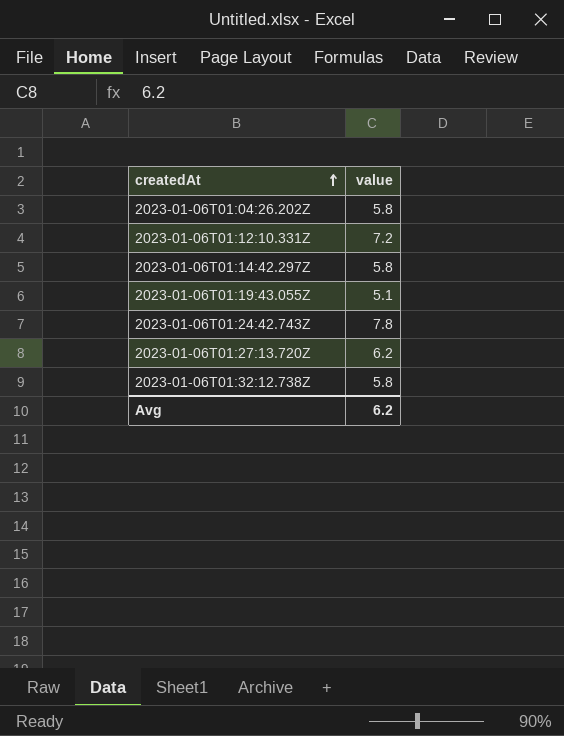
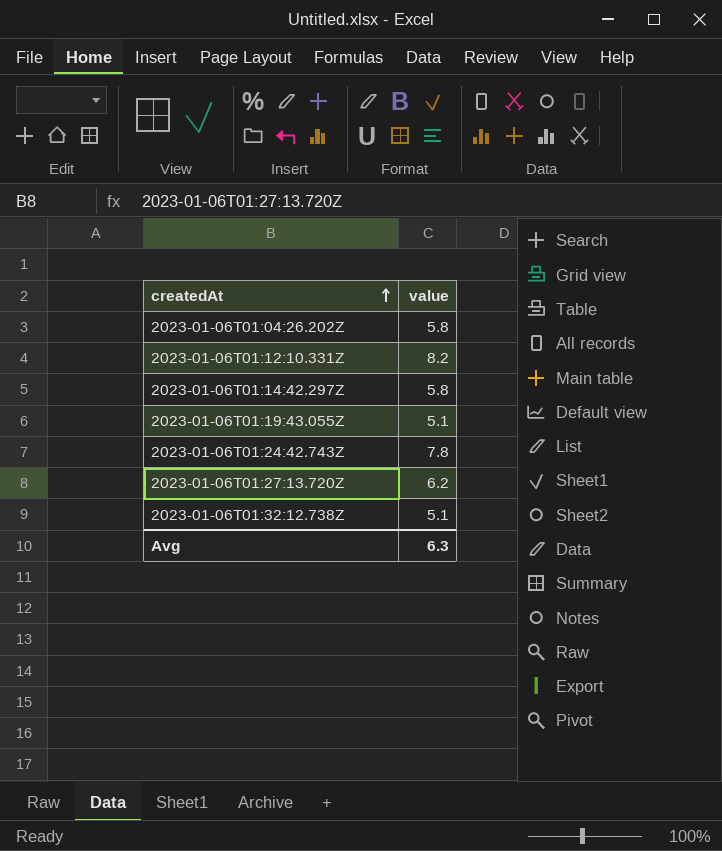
2023-01-06T01:12:10.331Z | value: 7.2 -> 8.2
2023-01-06T01:32:12.738Z | value: 5.8 -> 5.1
Avg | value: 6.2 -> 6.3

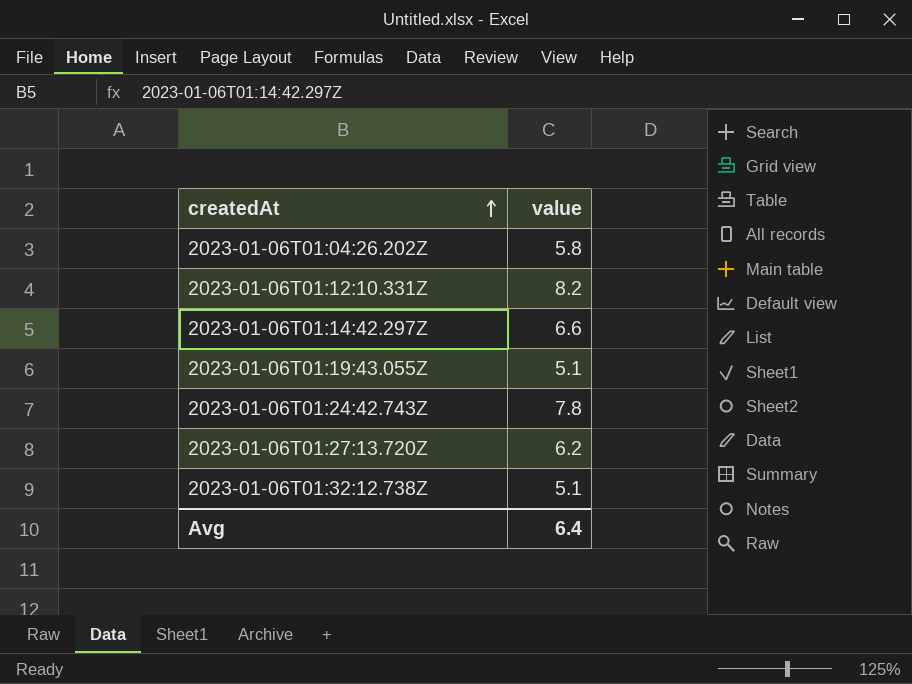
2023-01-06T01:14:42.297Z | value: 5.8 -> 6.6
Avg | value: 6.3 -> 6.4

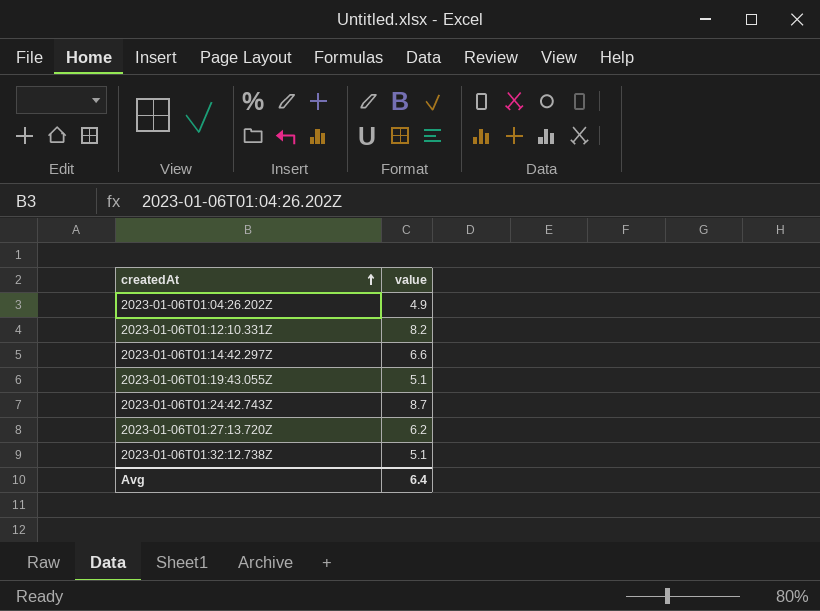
2023-01-06T01:04:26.202Z | value: 5.8 -> 4.9
2023-01-06T01:24:42.743Z | value: 7.8 -> 8.7

